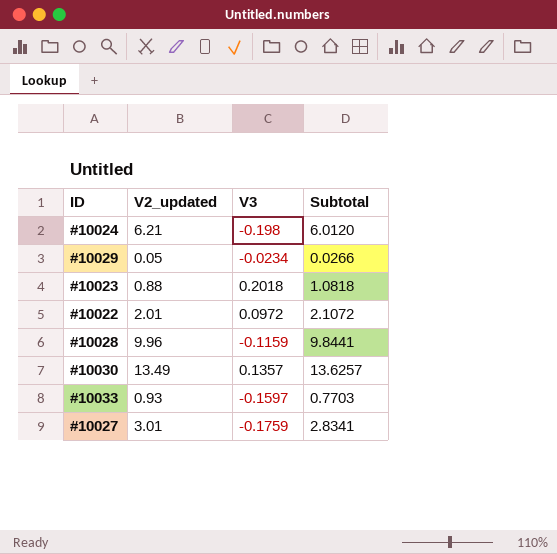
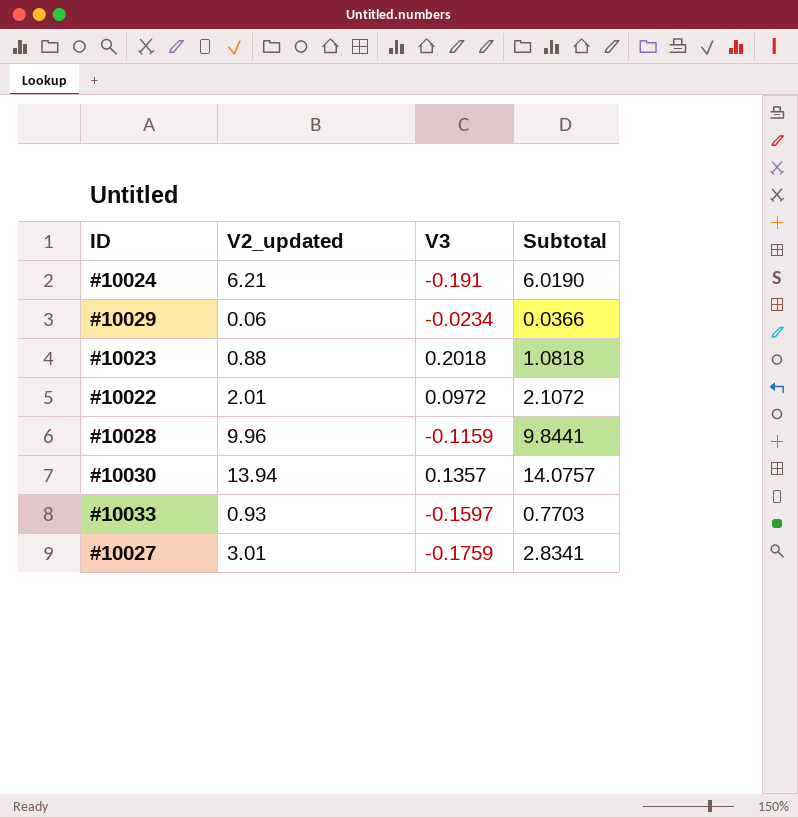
#10024 | V3: -0.198 -> -0.191
#10024 | Subtotal: 6.0120 -> 6.0190
#10029 | V2_updated: 0.05 -> 0.06
#10029 | Subtotal: 0.0266 -> 0.0366
#10030 | V2_updated: 13.49 -> 13.94
#10030 | Subtotal: 13.6257 -> 14.0757

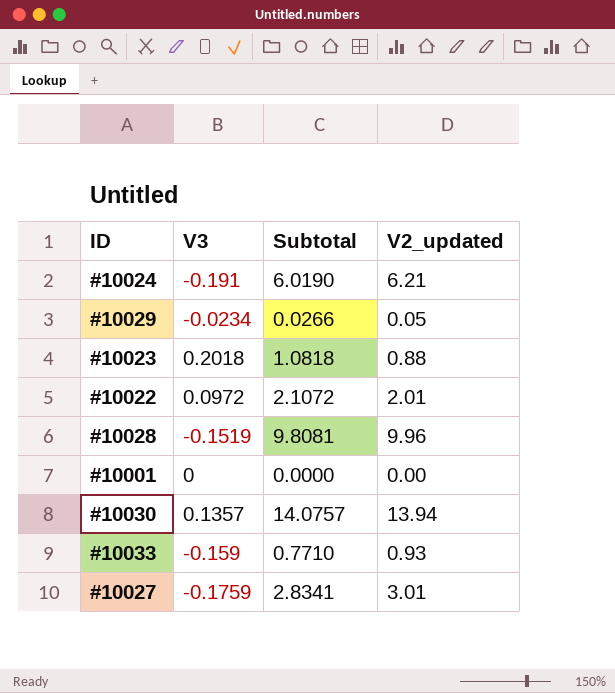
column V2_updated | position: 2 -> 4
#10029 | Subtotal: 0.0366 -> 0.0266
#10029 | V2_updated: 0.06 -> 0.05
#10028 | V3: -0.1159 -> -0.1519
#10028 | Subtotal: 9.8441 -> 9.8081
row #10001: none -> 0 | 0.0000 | 0.00
#10033 | V3: -0.1597 -> -0.159
#10033 | Subtotal: 0.7703 -> 0.7710

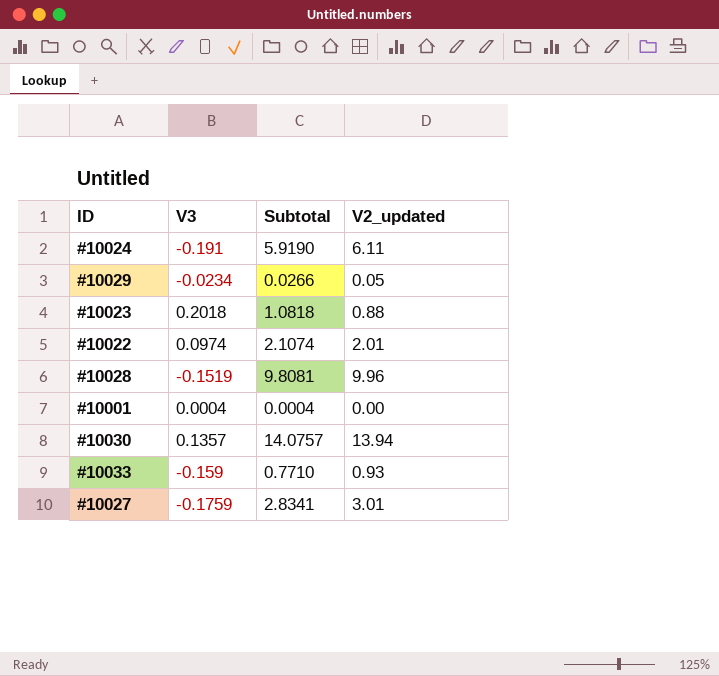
#10024 | Subtotal: 6.0190 -> 5.9190
#10024 | V2_updated: 6.21 -> 6.11
#10022 | V3: 0.0972 -> 0.0974
#10022 | Subtotal: 2.1072 -> 2.1074
#10001 | V3: 0 -> 0.0004
#10001 | Subtotal: 0.0000 -> 0.0004

